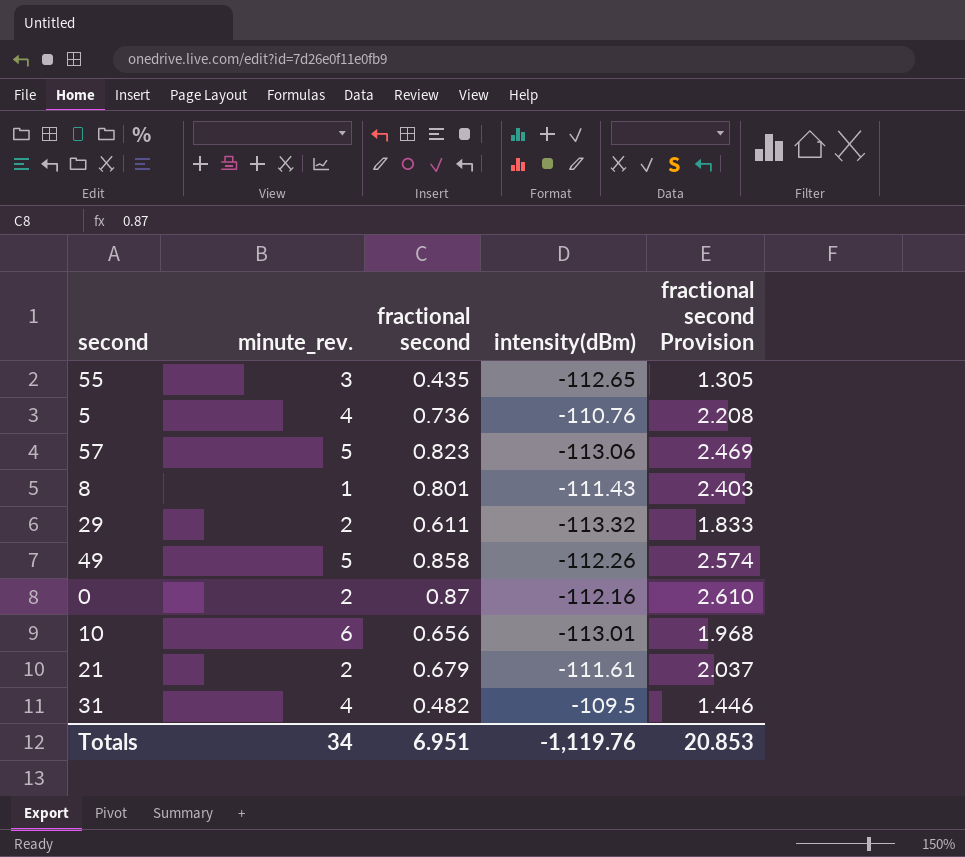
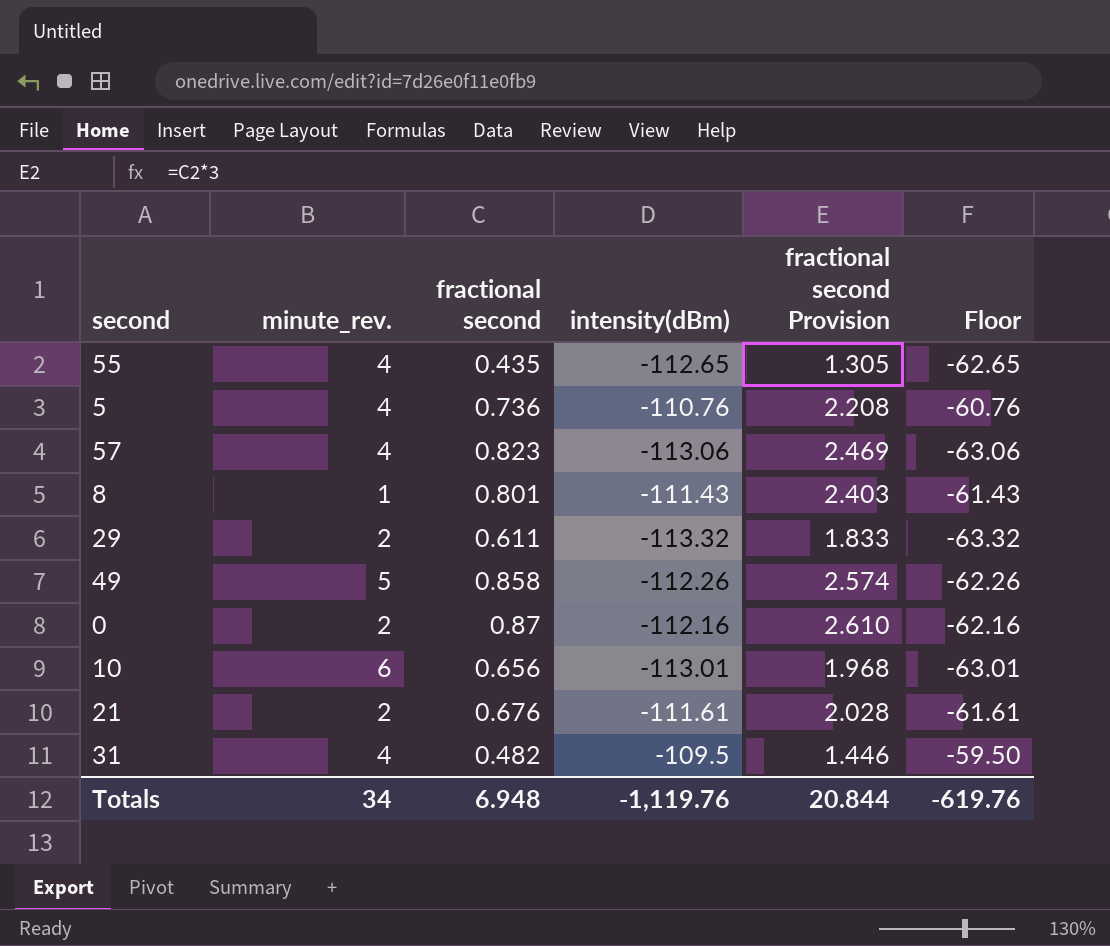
column Floor | formula: none -> [intensity(dBm)] + 50
55 | minute_rev.: 3 -> 4
57 | minute_rev.: 5 -> 4
21 | fractional second: 0.679 -> 0.676
21 | fractional second Provision: 2.037 -> 2.028
Totals | fractional second: 6.951 -> 6.948
Totals | fractional second Provision: 20.853 -> 20.844

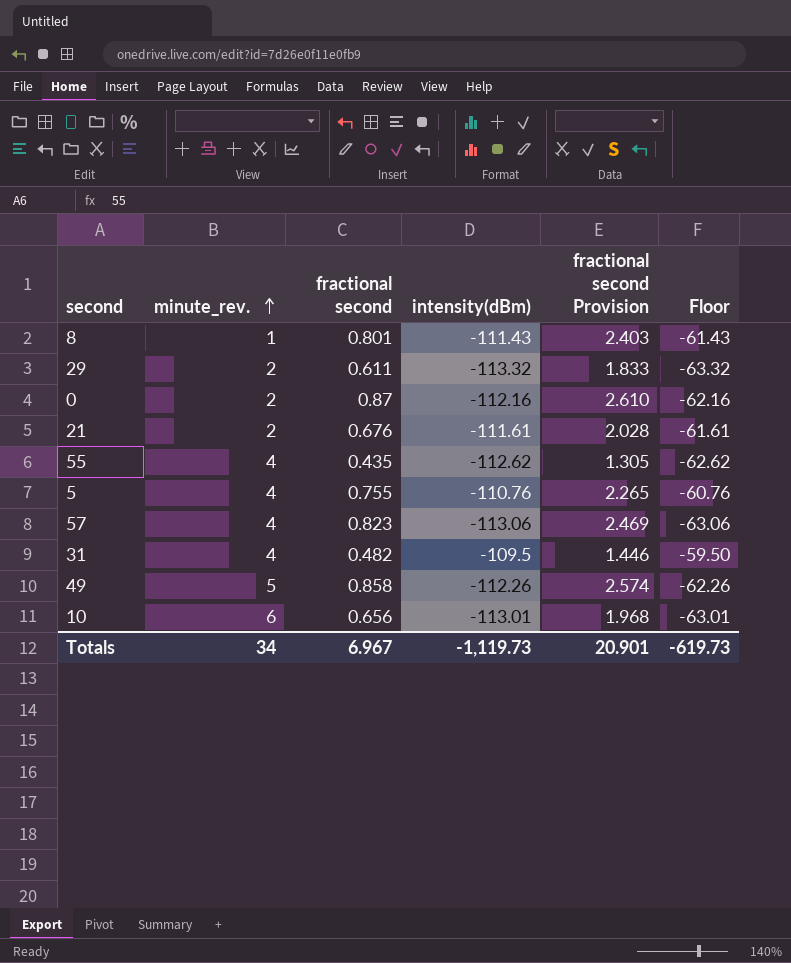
row order: none -> minute_rev. ascending
55 | intensity(dBm): -112.65 -> -112.62
55 | Floor: -62.65 -> -62.62
5 | fractional second: 0.736 -> 0.755
5 | fractional second Provision: 2.208 -> 2.265
Totals | fractional second: 6.948 -> 6.967
Totals | intensity(dBm): -1,119.76 -> -1,119.73
Totals | fractional second Provision: 20.844 -> 20.901
Totals | Floor: -619.76 -> -619.73

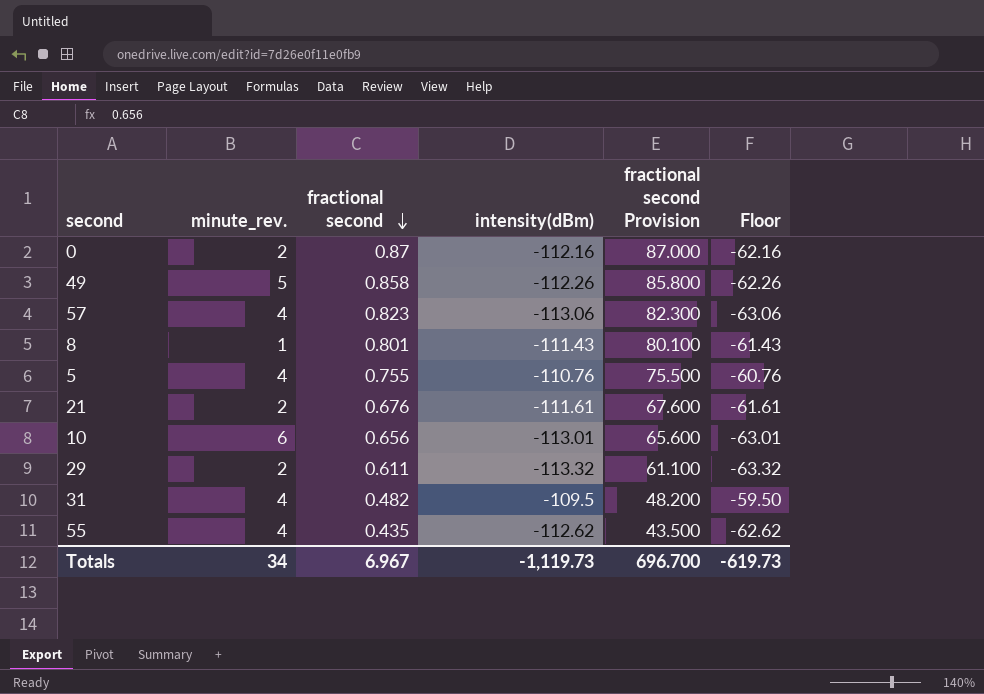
row order: minute_rev. ascending -> fractional second descending
column fractional second Provision | formula: [fractional second] * 3 -> [fractional second] * 100
Totals | fractional second Provision: 20.901 -> 696.700

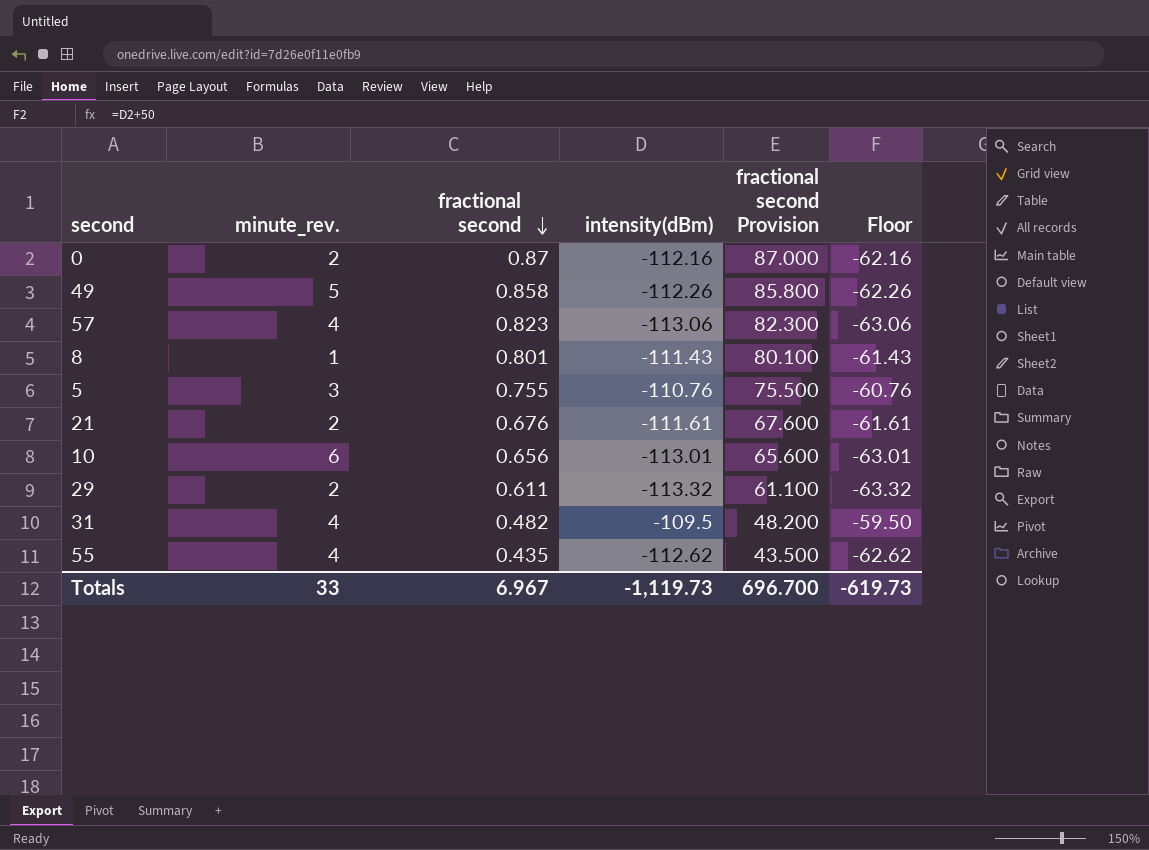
5 | minute_rev.: 4 -> 3
Totals | minute_rev.: 34 -> 33

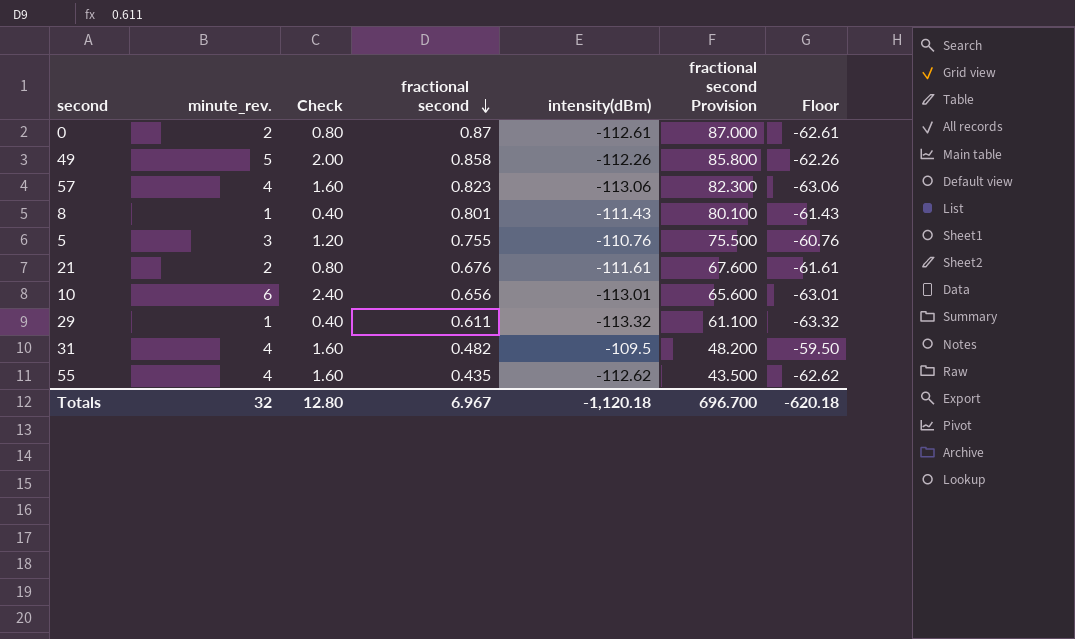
column Check | formula: none -> [minute_rev.] * 0.4
0 | intensity(dBm): -112.16 -> -112.61
0 | Floor: -62.16 -> -62.61
29 | minute_rev.: 2 -> 1
Totals | minute_rev.: 33 -> 32
Totals | intensity(dBm): -1,119.73 -> -1,120.18
Totals | Floor: -619.73 -> -620.18

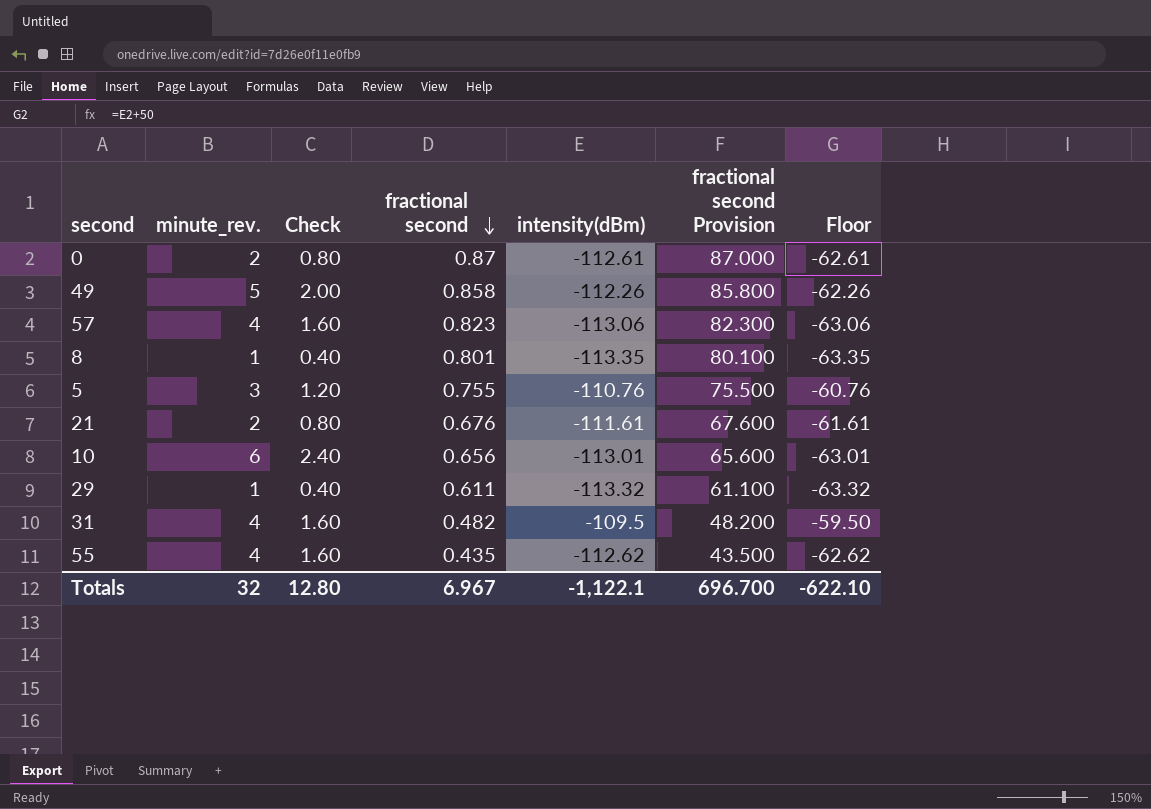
8 | intensity(dBm): -111.43 -> -113.35
8 | Floor: -61.43 -> -63.35
Totals | intensity(dBm): -1,120.18 -> -1,122.1
Totals | Floor: -620.18 -> -622.10

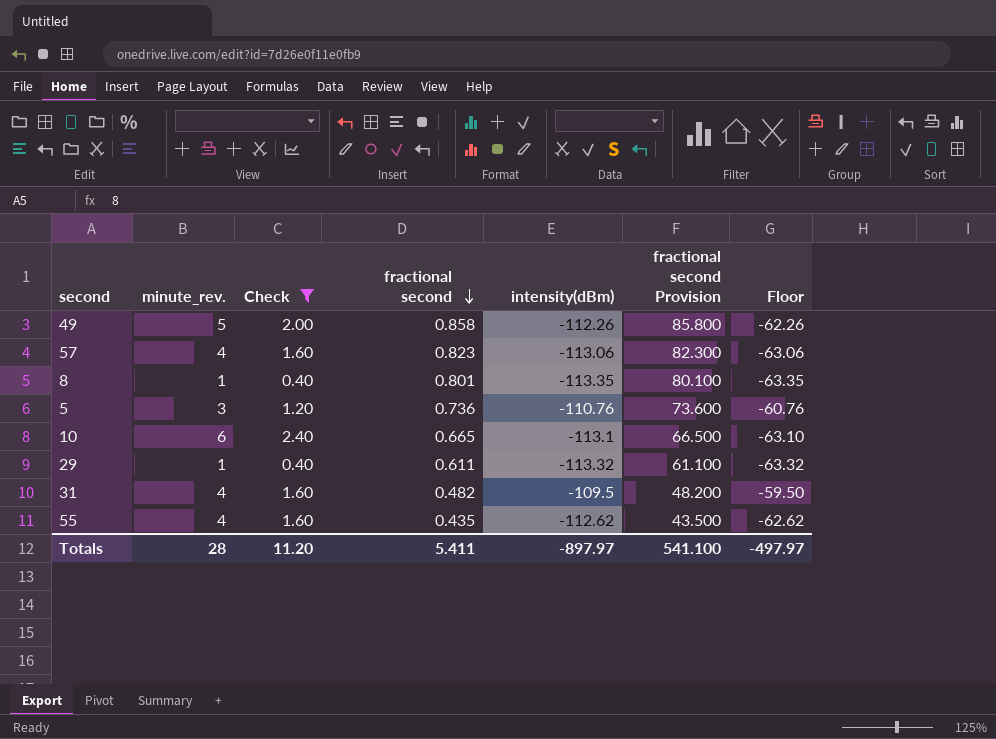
filter: none -> Check != 0.80
5 | fractional second: 0.755 -> 0.736
5 | fractional second Provision: 75.500 -> 73.600
10 | fractional second: 0.656 -> 0.665
10 | intensity(dBm): -113.01 -> -113.1
10 | fractional second Provision: 65.600 -> 66.500
10 | Floor: -63.01 -> -63.10
Totals | minute_rev.: 32 -> 28
Totals | Check: 12.80 -> 11.20
Totals | fractional second: 6.967 -> 5.411
Totals | intensity(dBm): -1,122.1 -> -897.97
Totals | fractional second Provision: 696.700 -> 541.100
Totals | Floor: -622.10 -> -497.97

